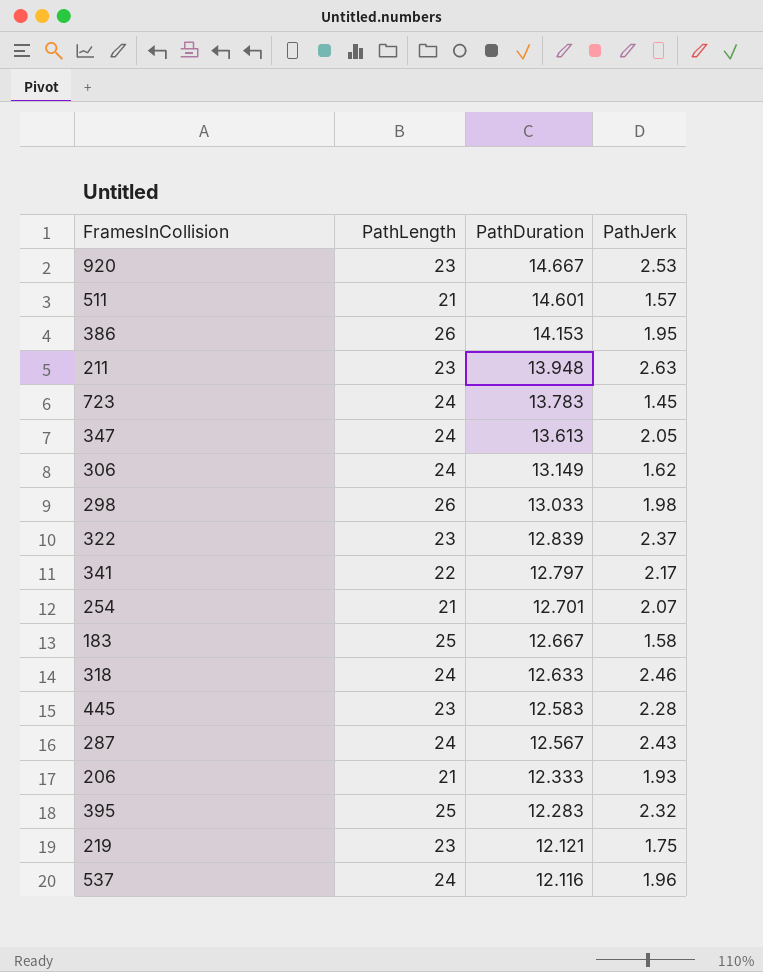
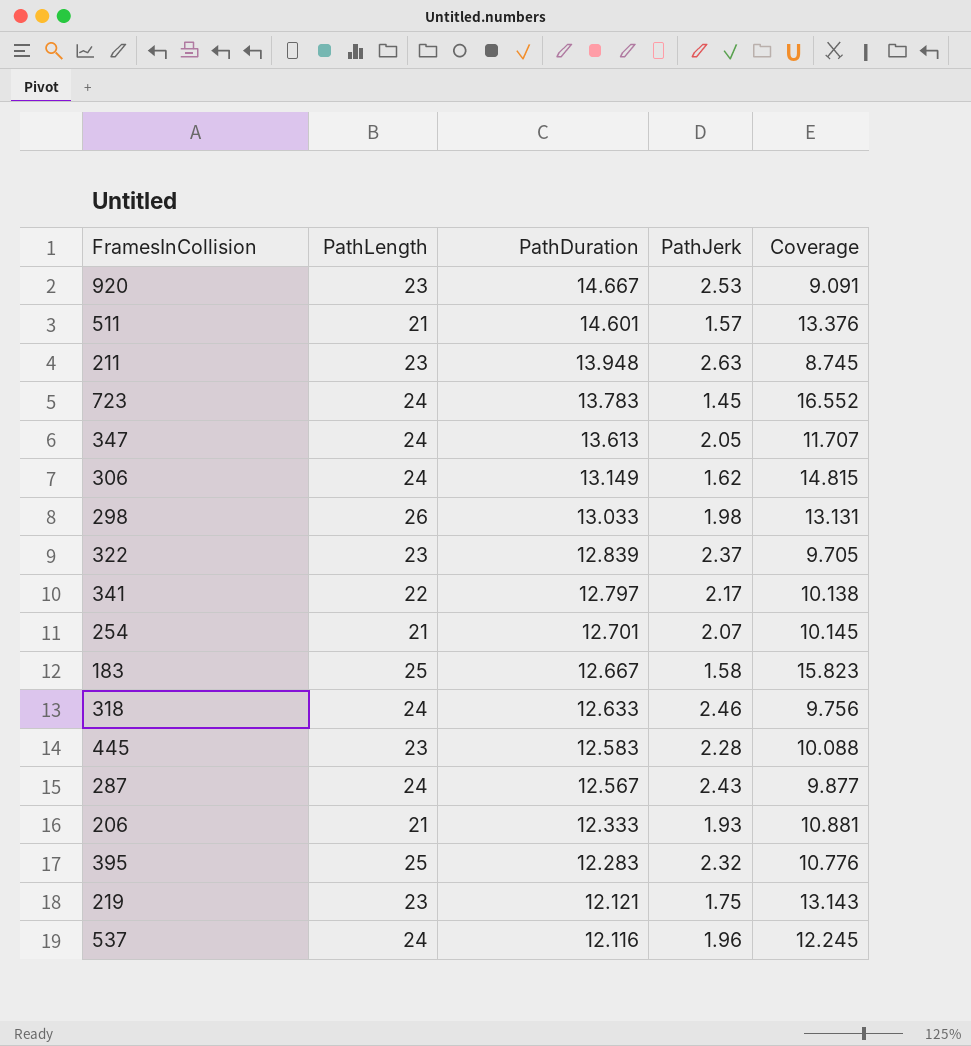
column Coverage | formula: none -> [PathLength] / [PathJerk]
row 386: 26 | 14.153 | 1.95 -> none

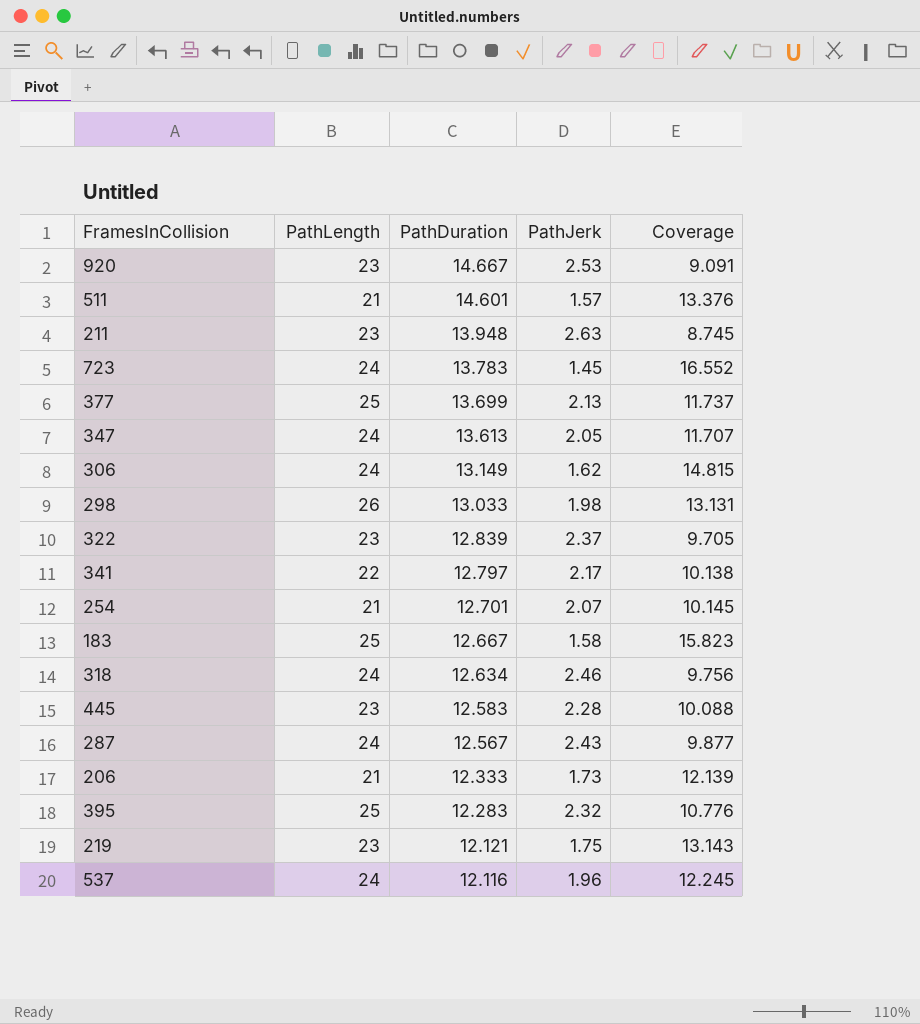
row 377: none -> 25 | 13.699 | 2.13 | 11.737
318 | PathDuration: 12.633 -> 12.634
206 | PathJerk: 1.93 -> 1.73
206 | Coverage: 10.881 -> 12.139

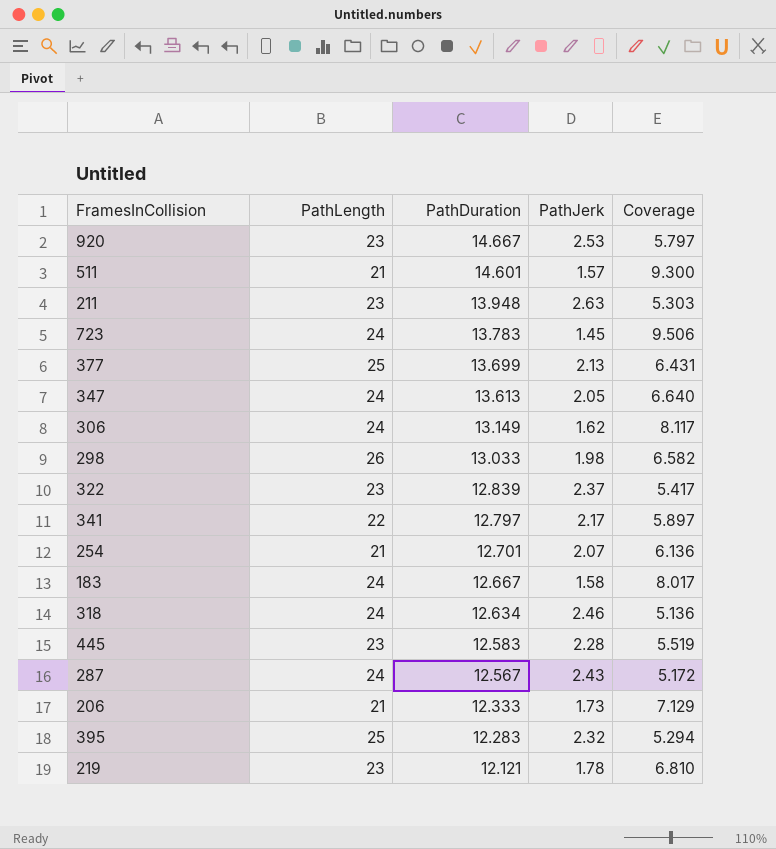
column Coverage | formula: [PathLength] / [PathJerk] -> [PathDuration] / [PathJerk]
row 537: 24 | 12.116 | 1.96 | 12.245 -> none
183 | PathLength: 25 -> 24
219 | PathJerk: 1.75 -> 1.78

